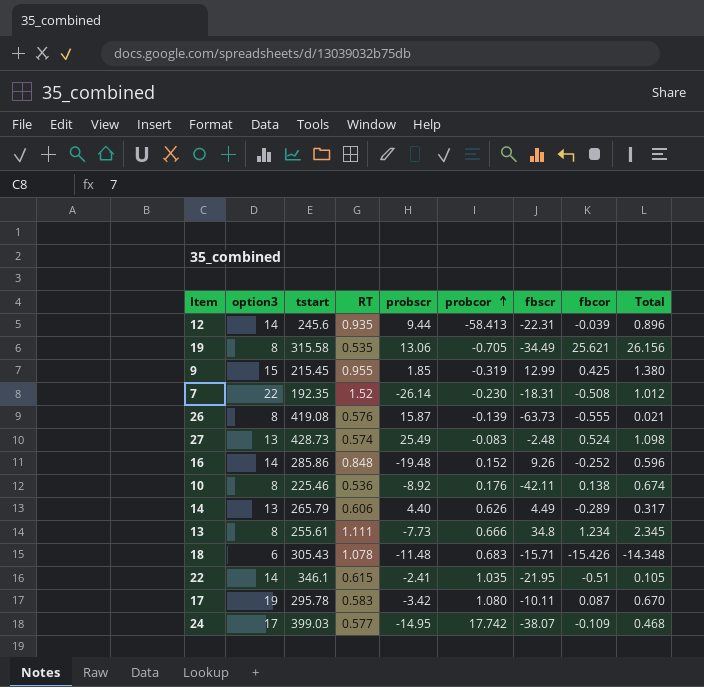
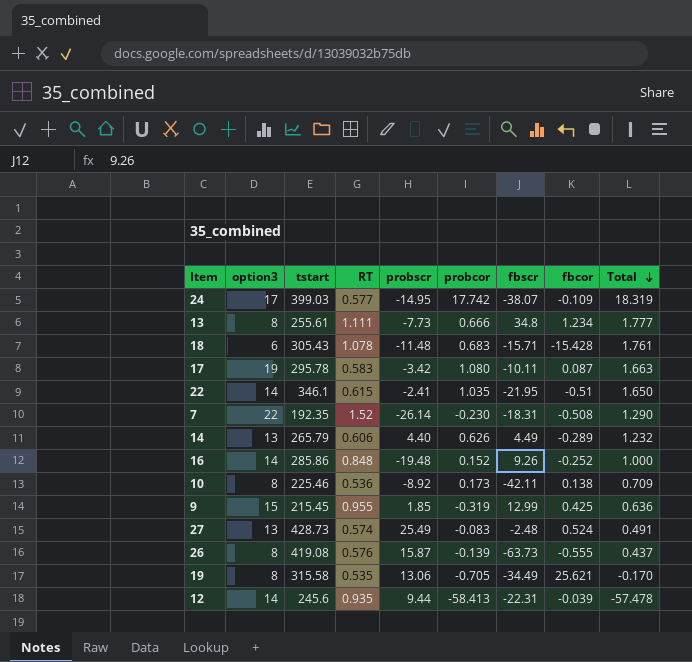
row order: probcor ascending -> Total descending
column Total | formula: [RT] + [fbcor] -> [RT] + [probcor]
18 | fbcor: -15.426 -> -15.428
10 | probcor: 0.176 -> 0.173

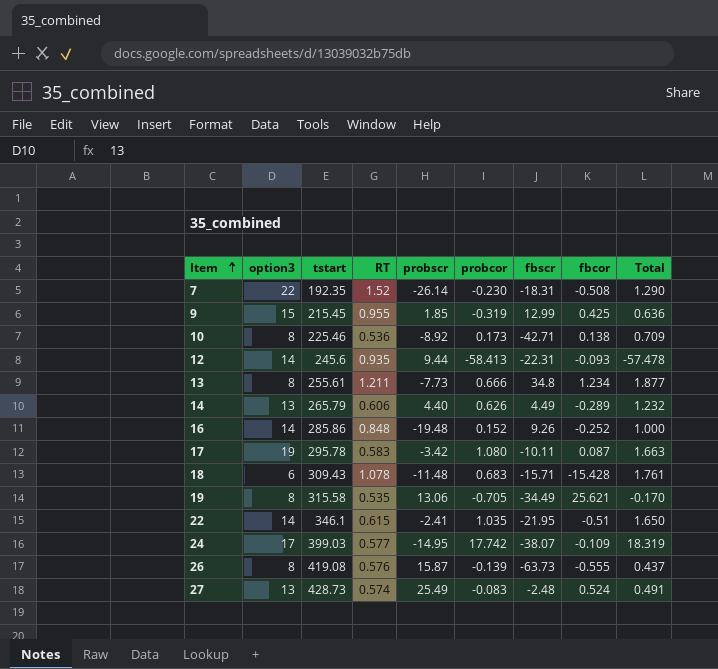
row order: Total descending -> Item ascending
10 | fbscr: -42.11 -> -42.71
12 | fbcor: -0.039 -> -0.093
13 | RT: 1.111 -> 1.211
13 | Total: 1.777 -> 1.877
18 | tstart: 305.43 -> 309.43

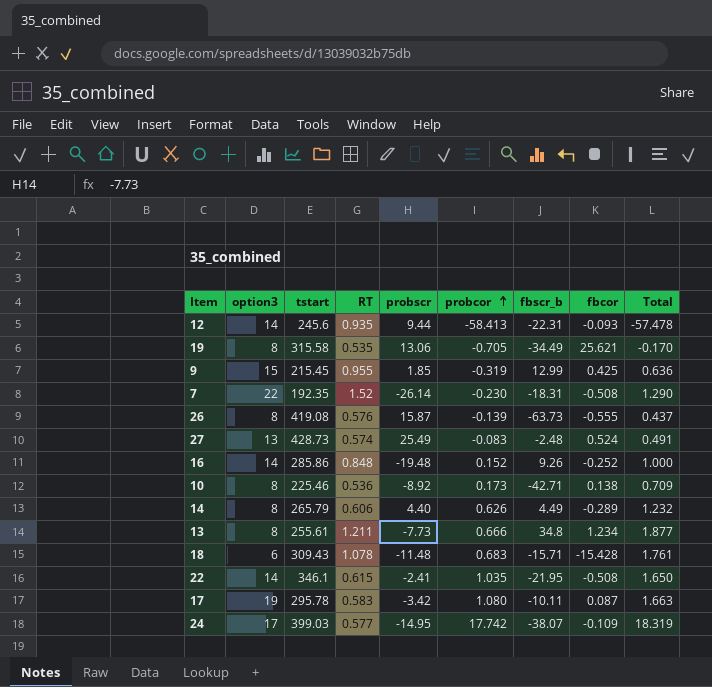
row order: Item ascending -> probcor ascending
column name: fbscr -> fbscr_b
14 | option3: 13 -> 8
22 | fbcor: -0.51 -> -0.508

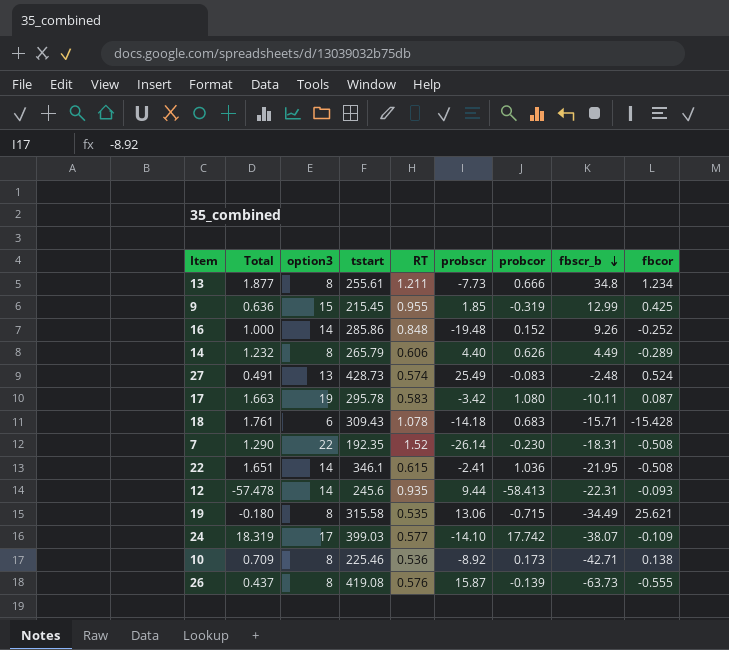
row order: probcor ascending -> fbscr_b descending
column Total | position: 9 -> 2
18 | probscr: -11.48 -> -14.18
22 | Total: 1.650 -> 1.651
22 | probcor: 1.035 -> 1.036
19 | Total: -0.170 -> -0.180
19 | probcor: -0.705 -> -0.715
24 | probscr: -14.95 -> -14.10

